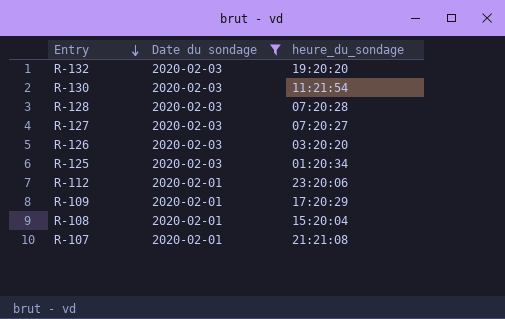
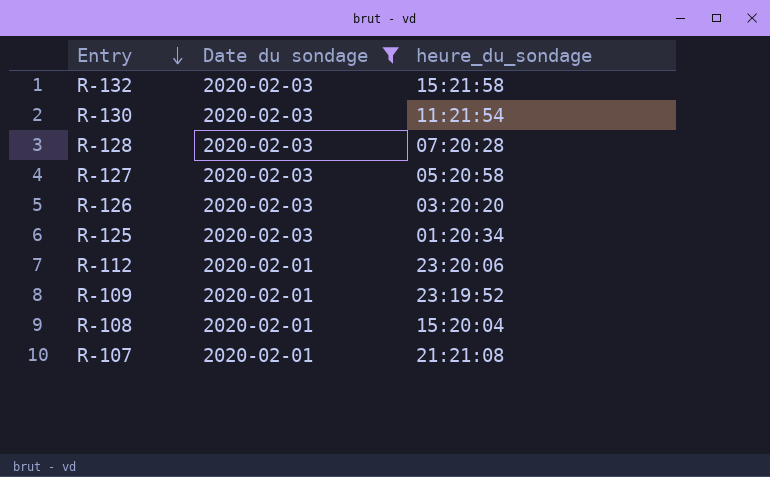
R-132 | heure_du_sondage: 19:20:20 -> 15:21:58
R-127 | heure_du_sondage: 07:20:27 -> 05:20:58
R-109 | heure_du_sondage: 17:20:29 -> 23:19:52

